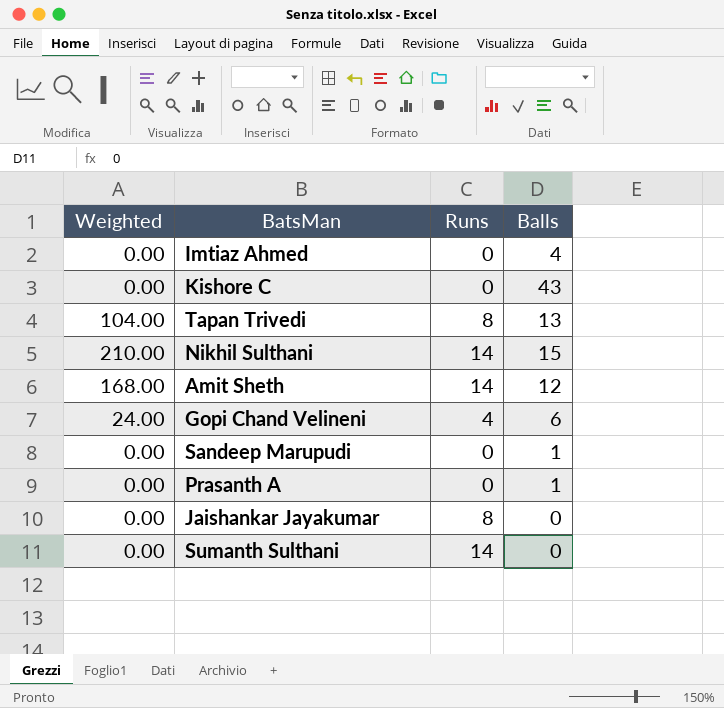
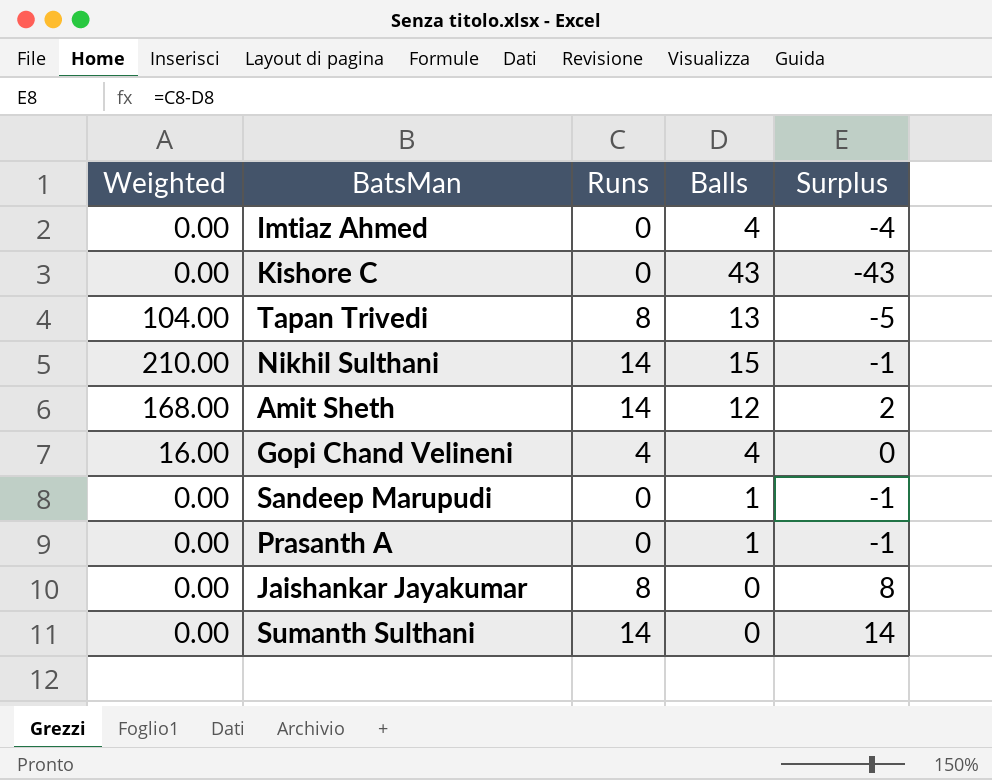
column Surplus | formula: none -> [Runs] - [Balls]
Gopi Chand Velineni | Weighted: 24.00 -> 16.00
Gopi Chand Velineni | Balls: 6 -> 4

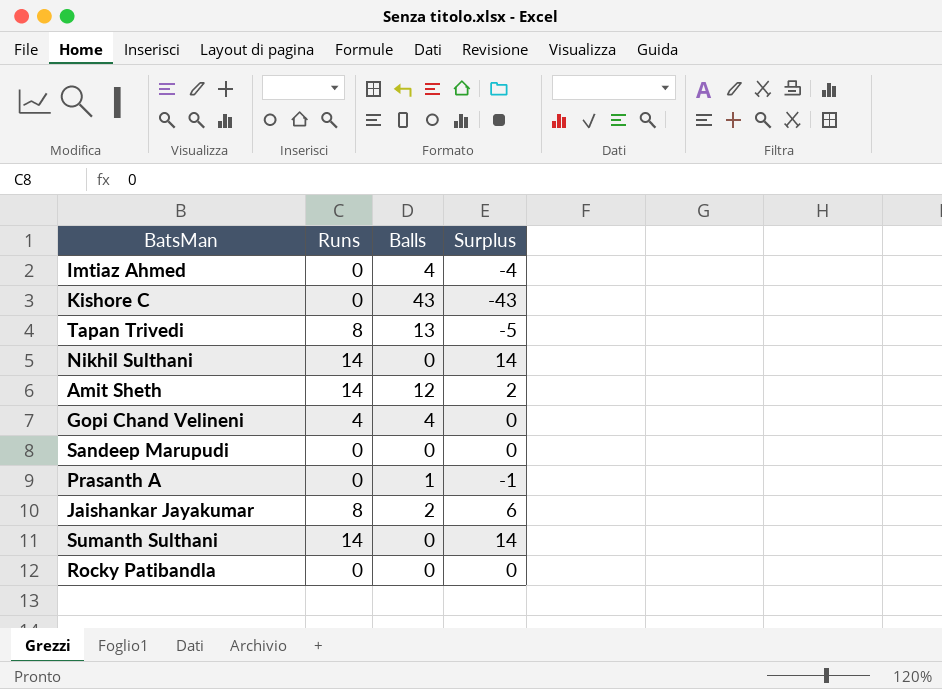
column Weighted | formula: [Runs] * [Balls] -> none
Nikhil Sulthani | Balls: 15 -> 0
Nikhil Sulthani | Surplus: -1 -> 14
Sandeep Marupudi | Balls: 1 -> 0
Sandeep Marupudi | Surplus: -1 -> 0
Jaishankar Jayakumar | Balls: 0 -> 2
Jaishankar Jayakumar | Surplus: 8 -> 6
row Rocky Patibandla: none -> 0 | 0 | 0

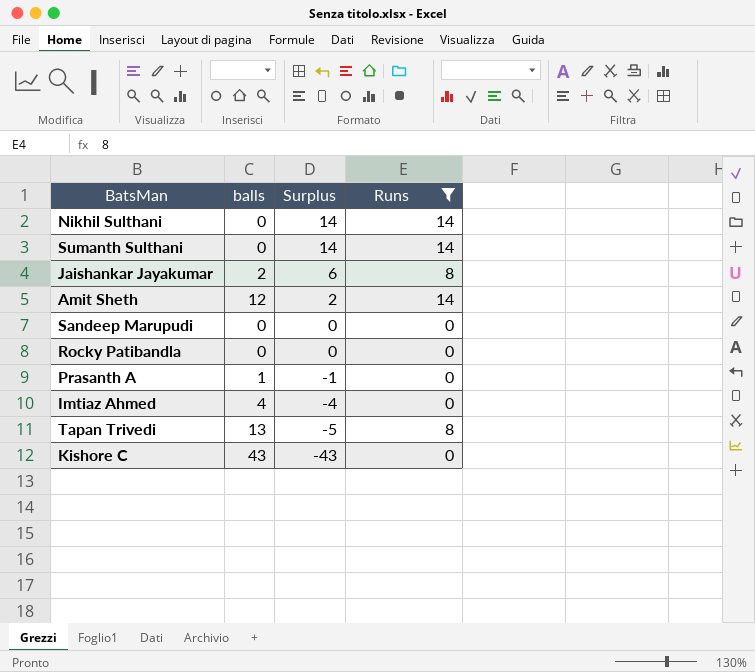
filter: none -> Runs != 4
row order: none -> Surplus descending
column name: Balls -> balls
column Runs | position: 2 -> 4

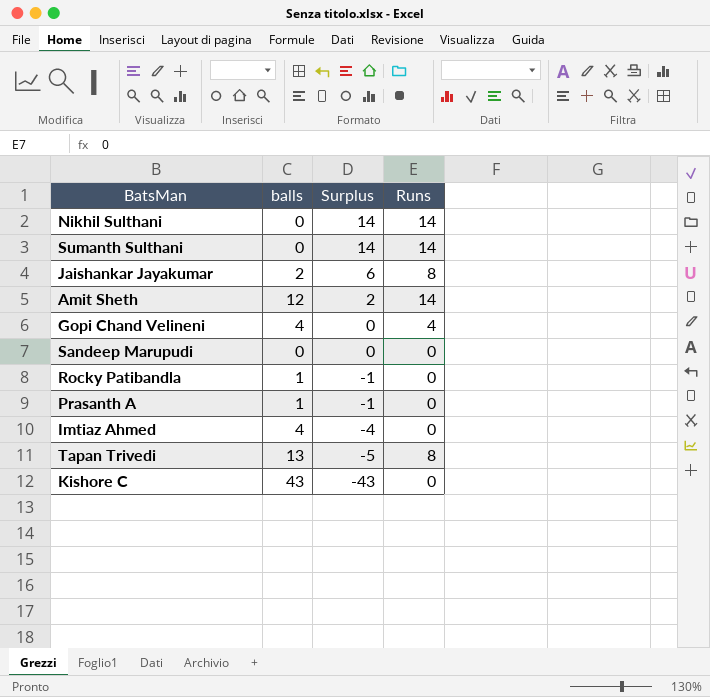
filter: Runs != 4 -> none
Rocky Patibandla | balls: 0 -> 1
Rocky Patibandla | Surplus: 0 -> -1

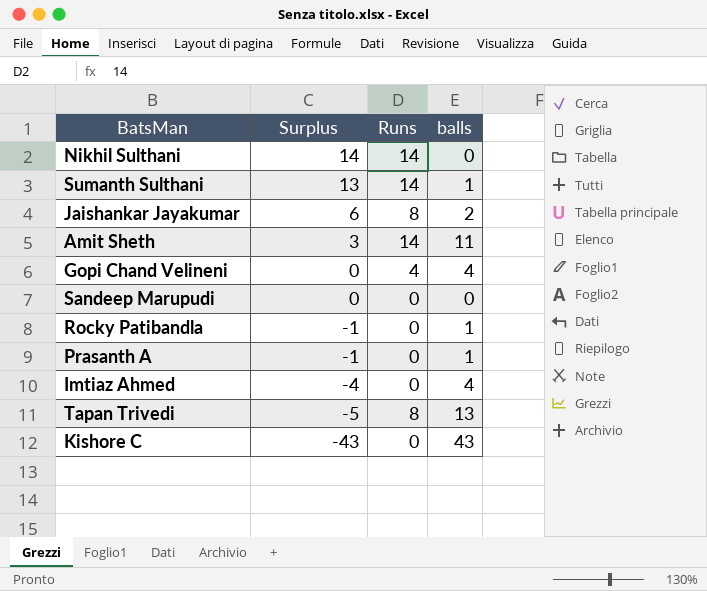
column balls | position: 2 -> 4
Sumanth Sulthani | Surplus: 14 -> 13
Sumanth Sulthani | balls: 0 -> 1
Amit Sheth | Surplus: 2 -> 3
Amit Sheth | balls: 12 -> 11

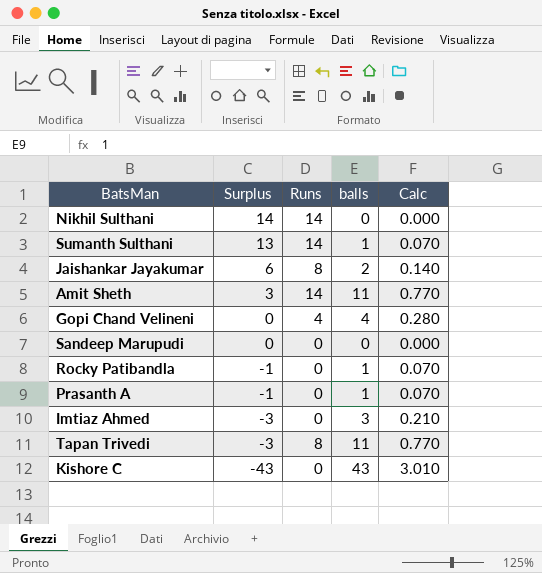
column Calc | formula: none -> [balls] * 0.07
Imtiaz Ahmed | Surplus: -4 -> -3
Imtiaz Ahmed | balls: 4 -> 3
Tapan Trivedi | Surplus: -5 -> -3
Tapan Trivedi | balls: 13 -> 11

